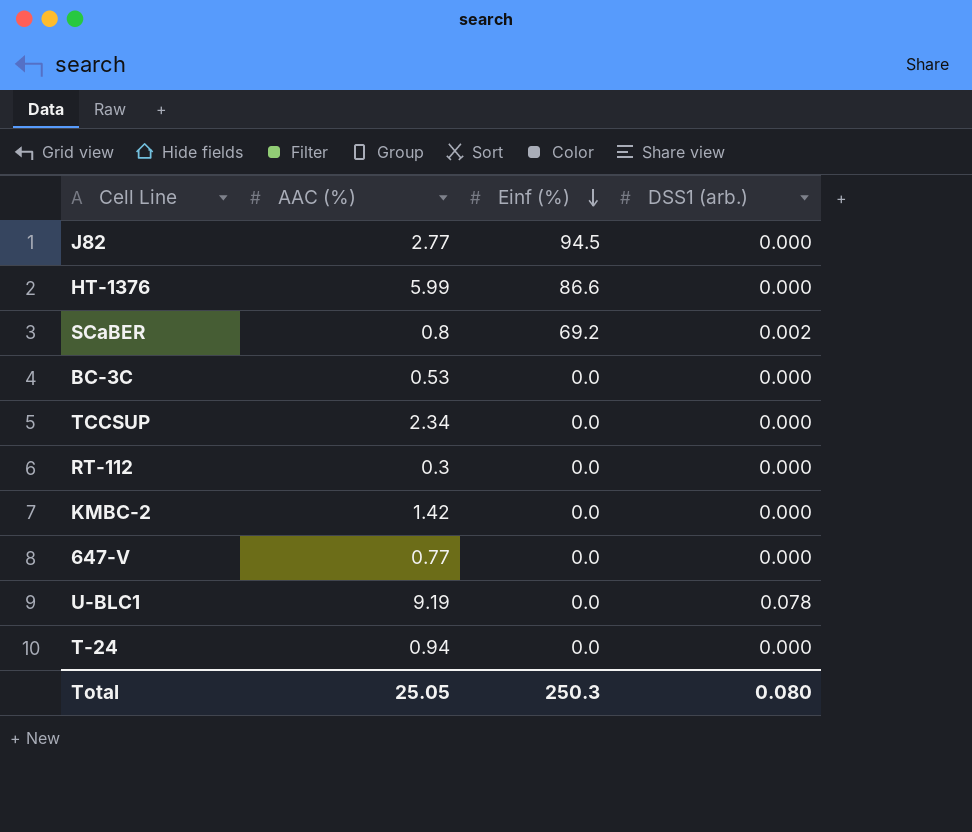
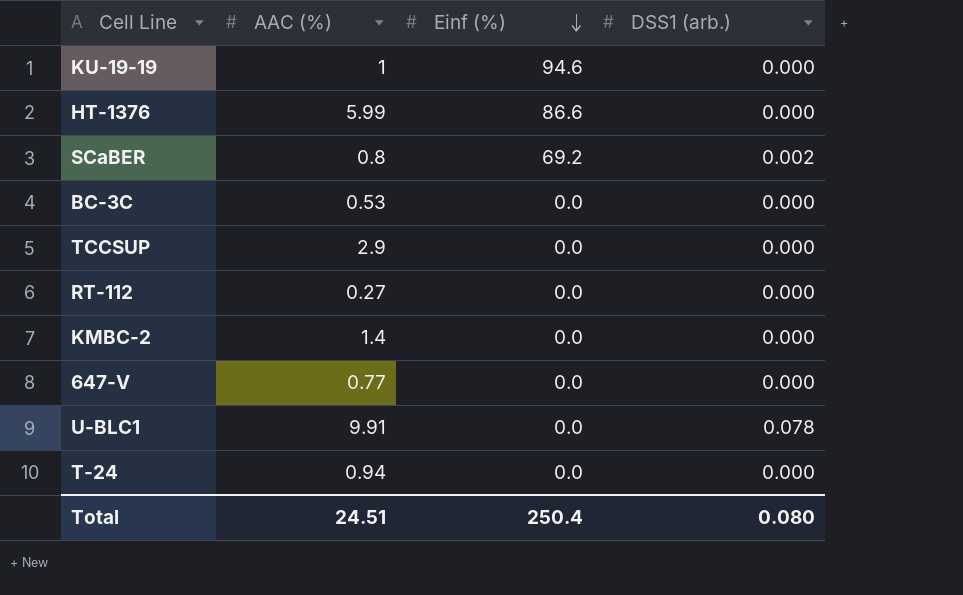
row J82: 2.77 | 94.5 | 0.000 -> none
row KU-19-19: none -> 1 | 94.6 | 0.000
TCCSUP | AAC (%): 2.34 -> 2.9
RT-112 | AAC (%): 0.3 -> 0.27
KMBC-2 | AAC (%): 1.42 -> 1.4
U-BLC1 | AAC (%): 9.19 -> 9.91
Total | AAC (%): 25.05 -> 24.51
Total | Einf (%): 250.3 -> 250.4

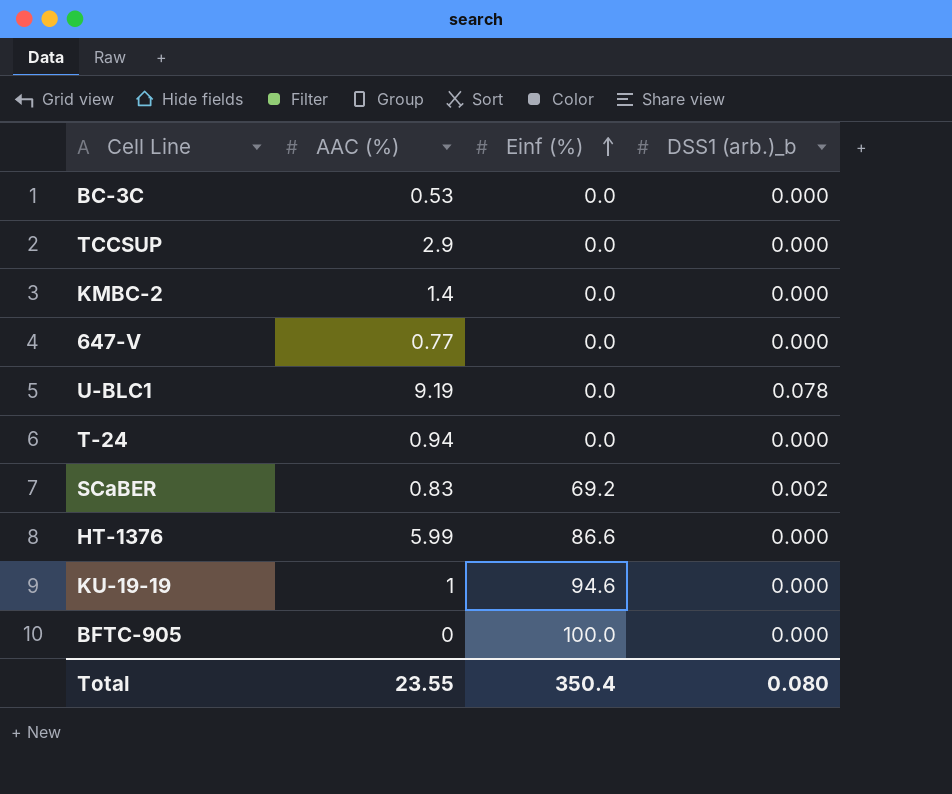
row order: Einf (%) descending -> Einf (%) ascending
column name: DSS1 (arb.) -> DSS1 (arb.)_b
row RT-112: 0.27 | 0.0 | 0.000 -> none
U-BLC1 | AAC (%): 9.91 -> 9.19
SCaBER | AAC (%): 0.8 -> 0.83
row BFTC-905: none -> 0 | 100.0 | 0.000
Total | AAC (%): 24.51 -> 23.55
Total | Einf (%): 250.4 -> 350.4

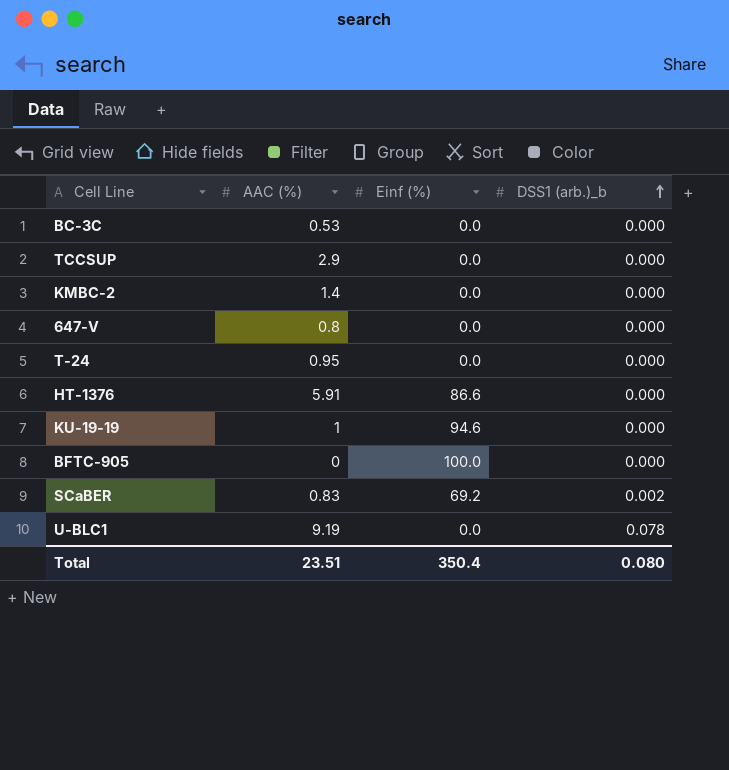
row order: Einf (%) ascending -> DSS1 (arb.)_b ascending
647-V | AAC (%): 0.77 -> 0.8
T-24 | AAC (%): 0.94 -> 0.95
HT-1376 | AAC (%): 5.99 -> 5.91
Total | AAC (%): 23.55 -> 23.51

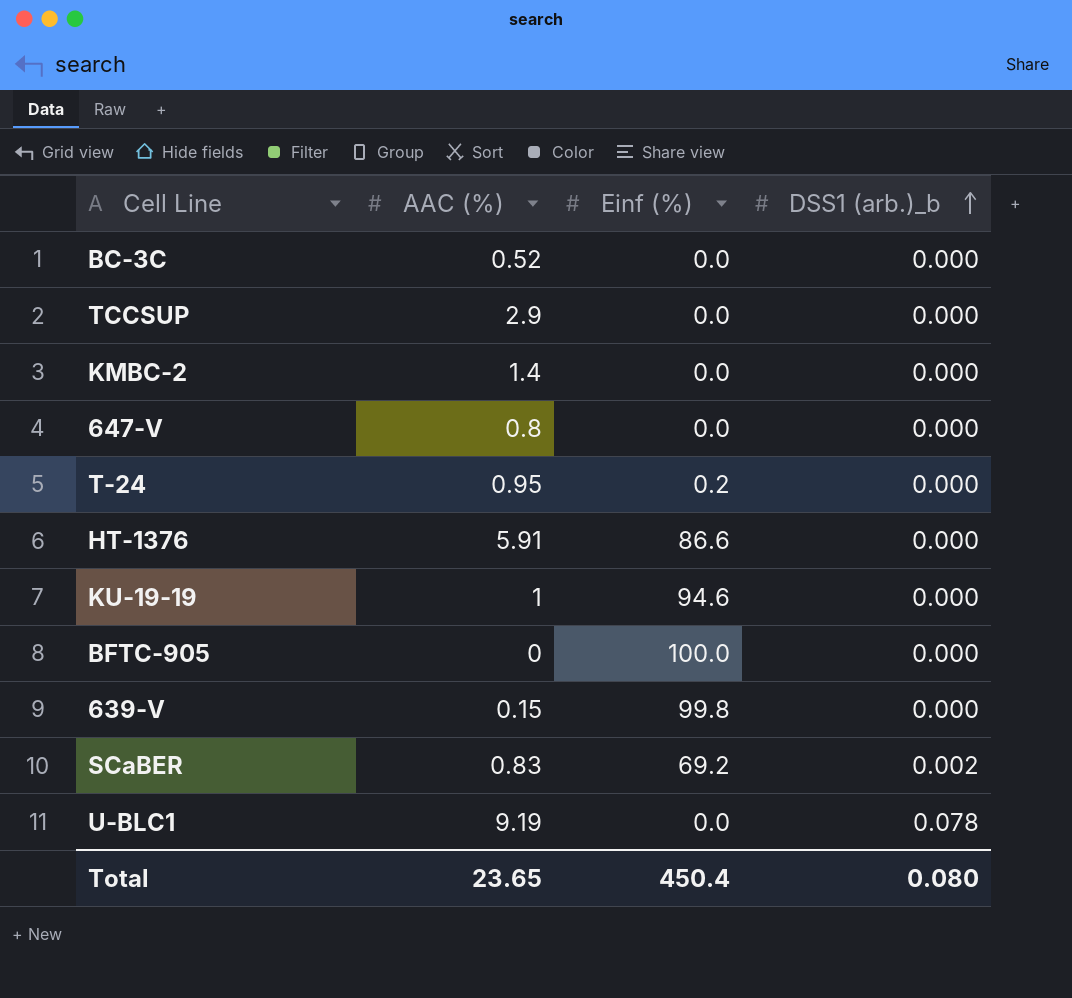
BC-3C | AAC (%): 0.53 -> 0.52
T-24 | Einf (%): 0.0 -> 0.2
row 639-V: none -> 0.15 | 99.8 | 0.000
Total | AAC (%): 23.51 -> 23.65
Total | Einf (%): 350.4 -> 450.4

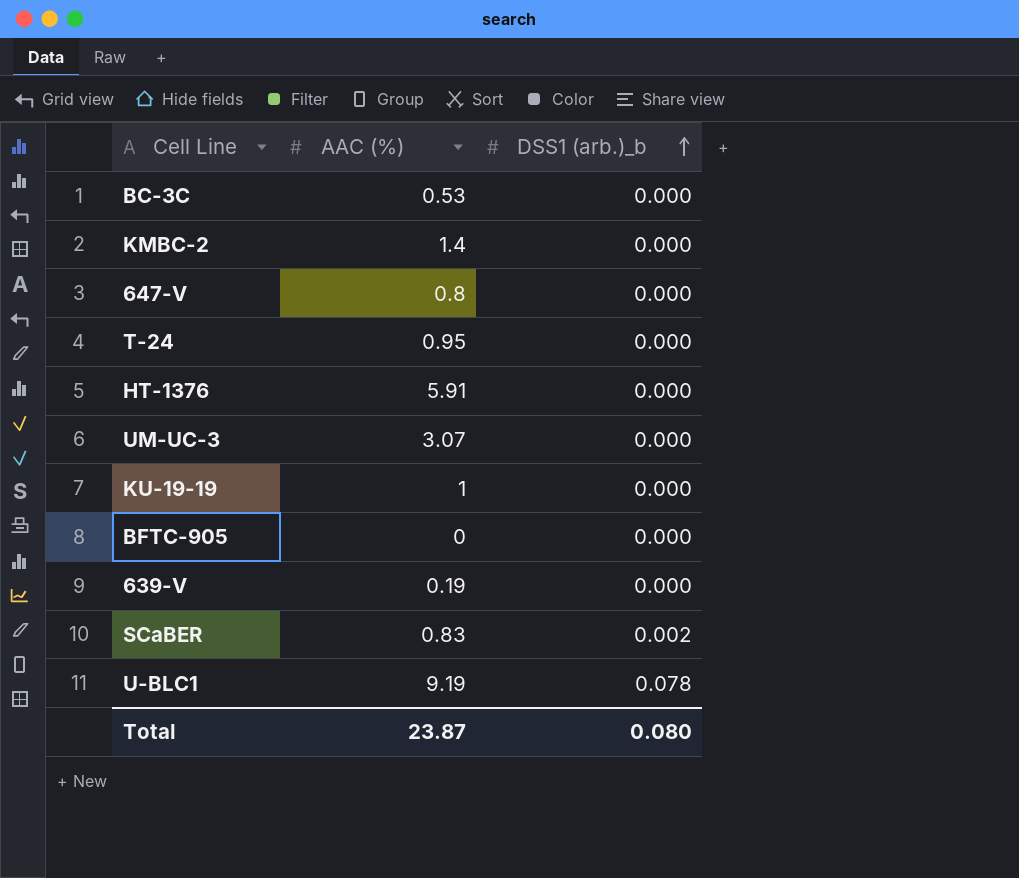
column Einf (%) | position: 3 -> none
row TCCSUP: 2.9 | 0.0 | 0.000 -> none
BC-3C | AAC (%): 0.52 -> 0.53
row UM-UC-3: none -> 3.07 | 0.000
639-V | AAC (%): 0.15 -> 0.19
Total | AAC (%): 23.65 -> 23.87

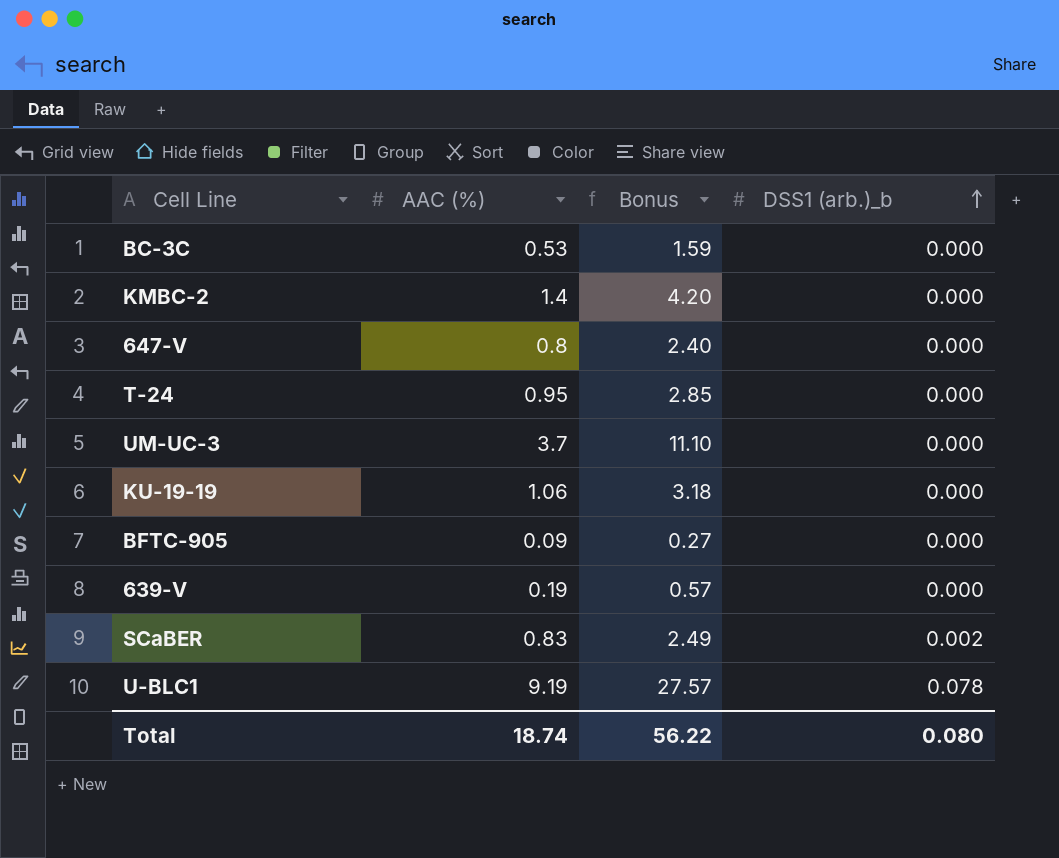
column Bonus | formula: none -> [AAC (%)] * 3
row HT-1376: 5.91 | 0.000 -> none
UM-UC-3 | AAC (%): 3.07 -> 3.7
KU-19-19 | AAC (%): 1 -> 1.06
BFTC-905 | AAC (%): 0 -> 0.09
Total | AAC (%): 23.87 -> 18.74

